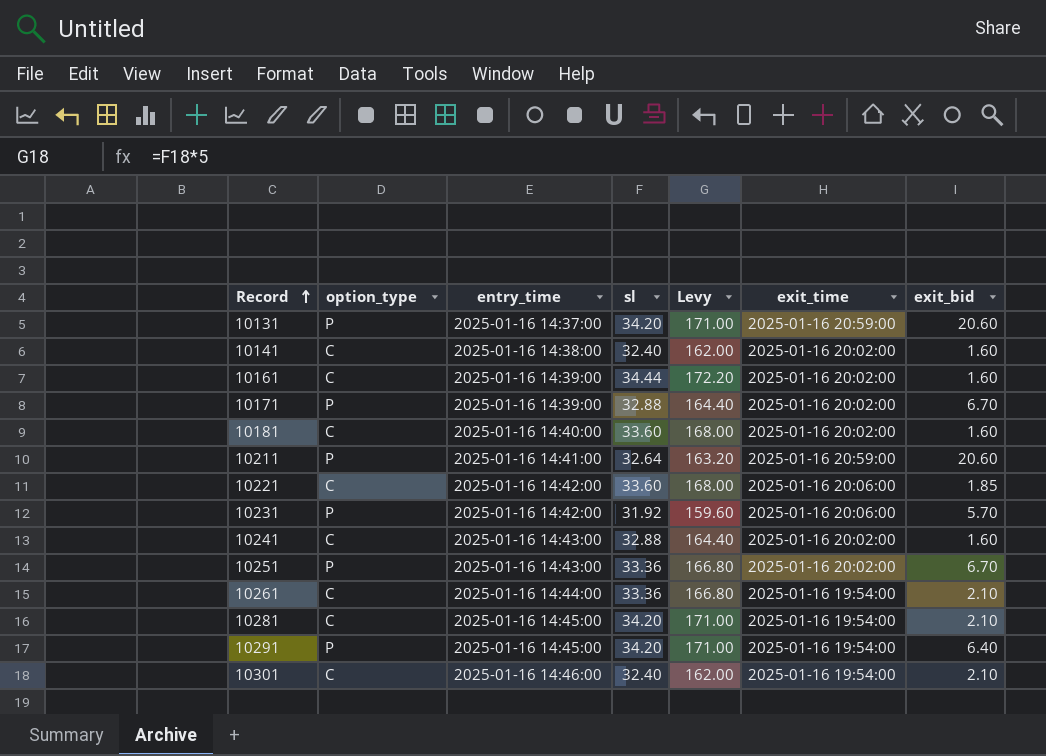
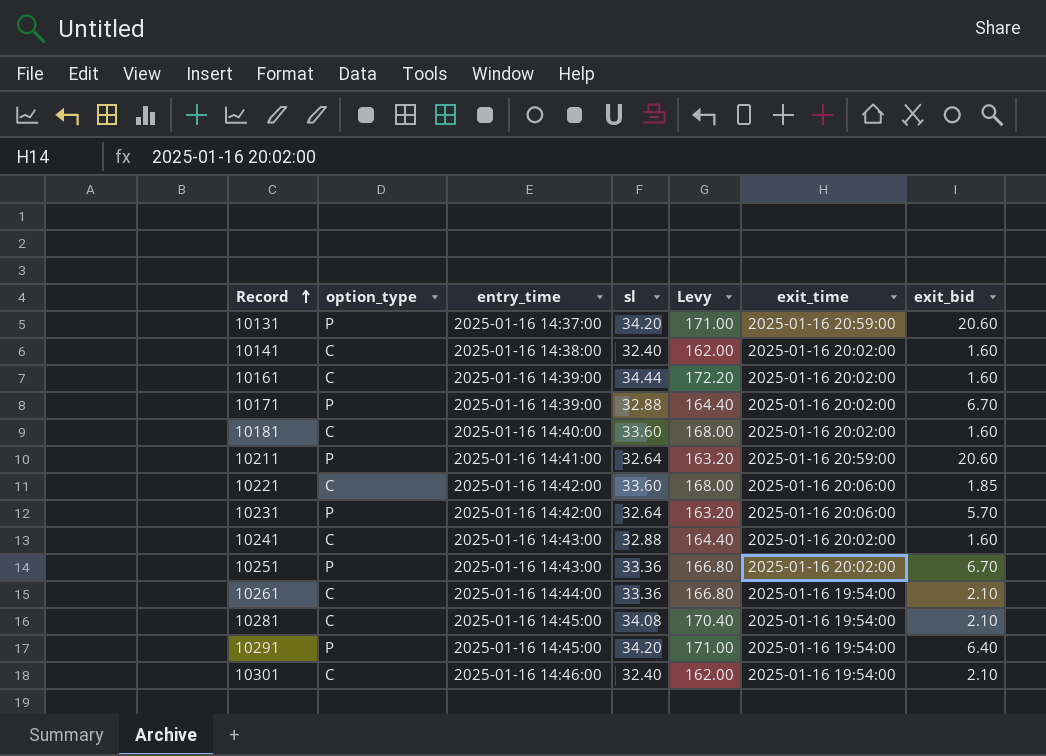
10231 | sl: 31.92 -> 32.64
10231 | Levy: 159.60 -> 163.20
10281 | sl: 34.20 -> 34.08
10281 | Levy: 171.00 -> 170.40

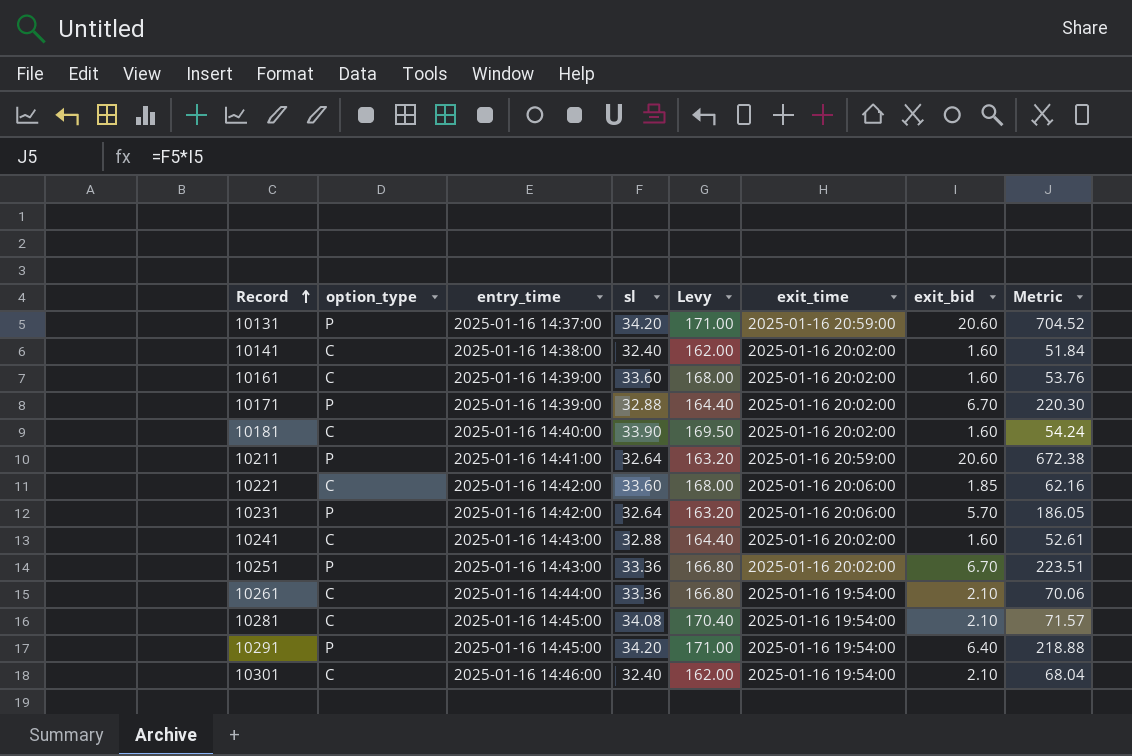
column Metric | formula: none -> [sl] * [exit_bid]
10161 | sl: 34.44 -> 33.60
10161 | Levy: 172.20 -> 168.00
10181 | sl: 33.60 -> 33.90
10181 | Levy: 168.00 -> 169.50

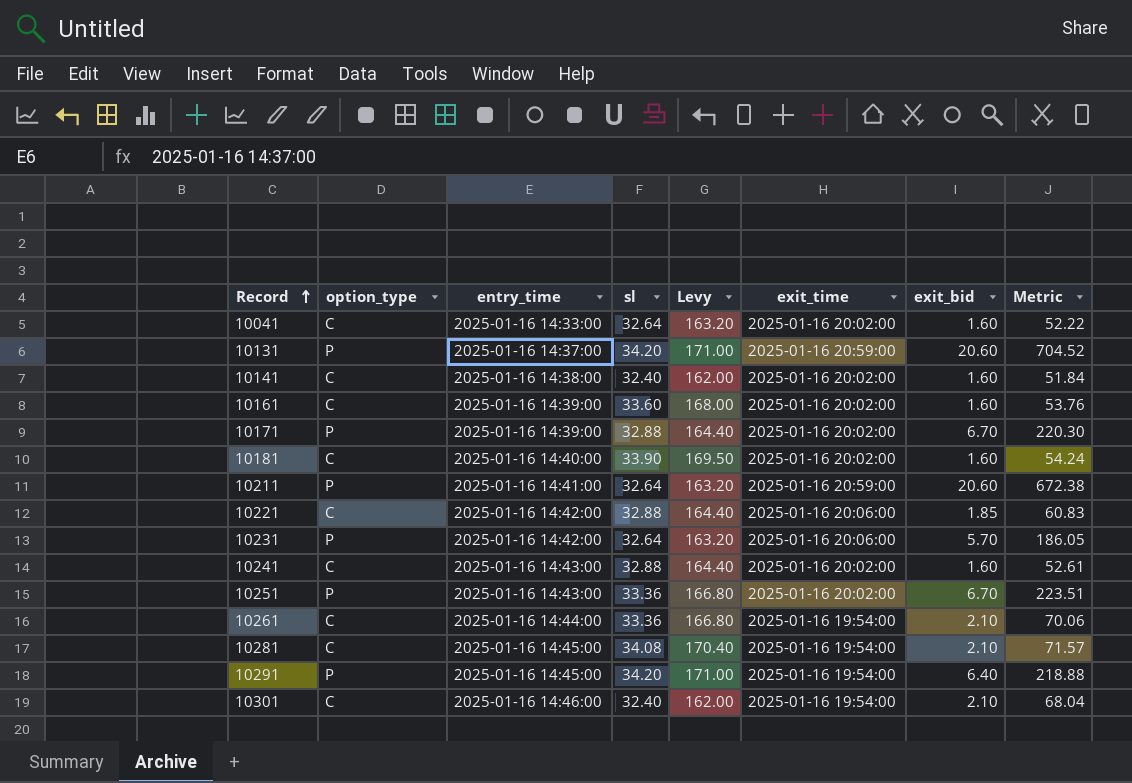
row 10041: none -> C | 2025-01-16 14:33:00 | 32.64 | 163.20 | 2025-01-16 20:02:00 | 1.60 | 52.22
10221 | sl: 33.60 -> 32.88
10221 | Levy: 168.00 -> 164.40
10221 | Metric: 62.16 -> 60.83

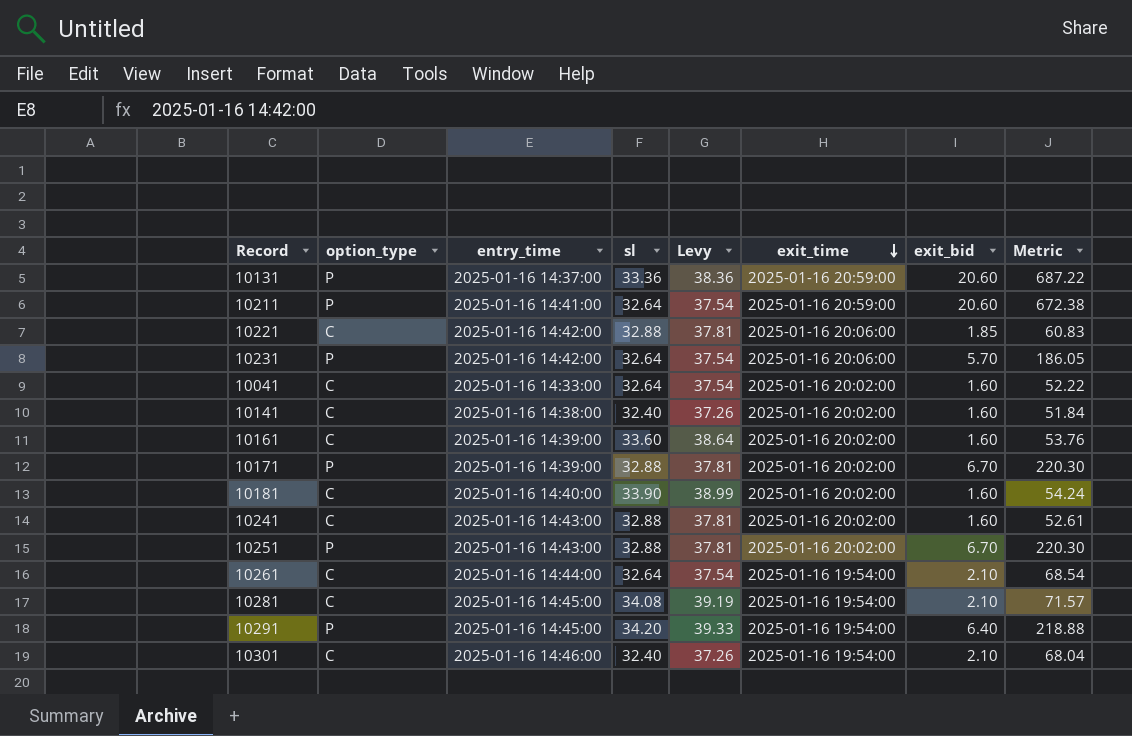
row order: Record ascending -> exit_time descending
column Levy | formula: [sl] * 5 -> [sl] * 1.15
10131 | sl: 34.20 -> 33.36
10131 | Metric: 704.52 -> 687.22
10251 | sl: 33.36 -> 32.88
10251 | Metric: 223.51 -> 220.30
10261 | sl: 33.36 -> 32.64
10261 | Metric: 70.06 -> 68.54

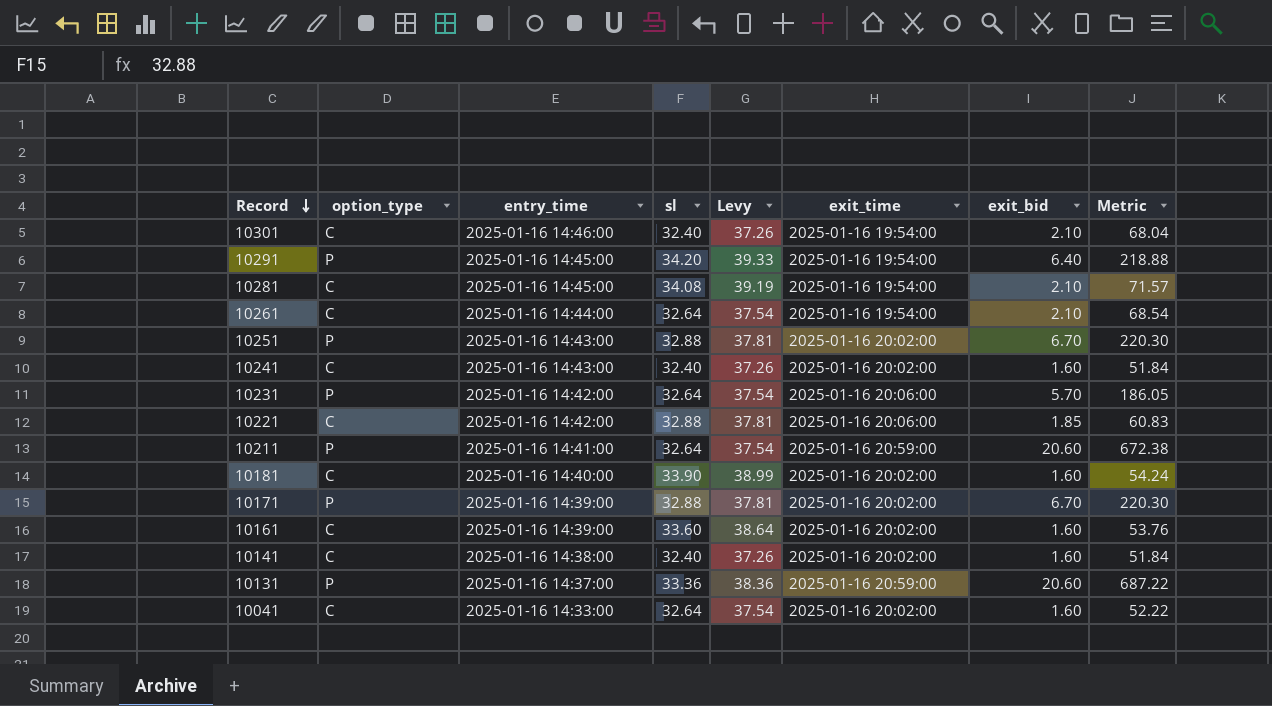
row order: exit_time descending -> Record descending
10241 | sl: 32.88 -> 32.40
10241 | Levy: 37.81 -> 37.26
10241 | Metric: 52.61 -> 51.84

